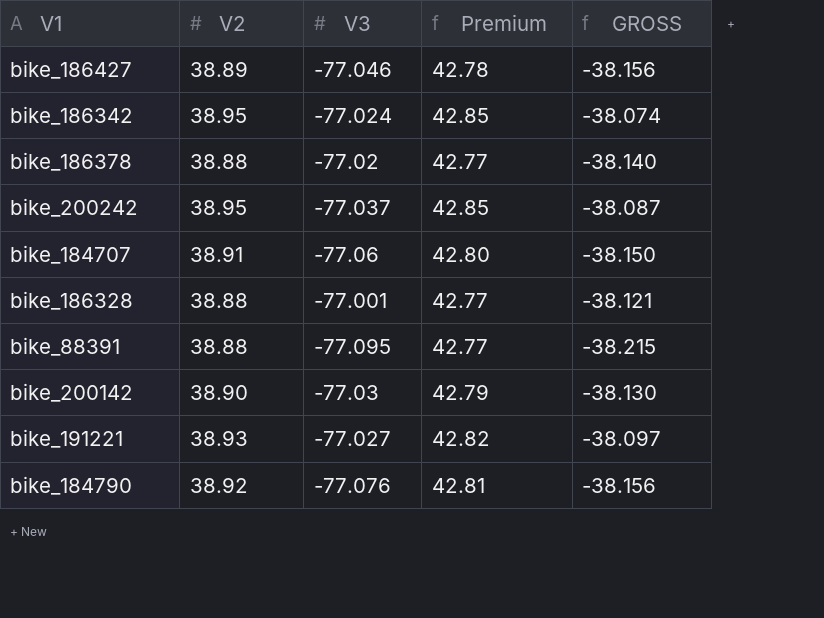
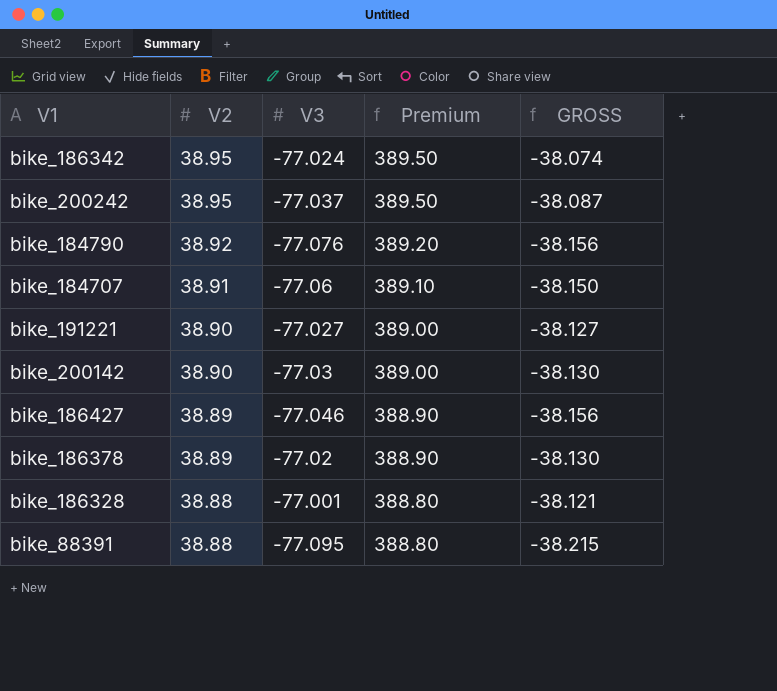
row order: none -> V2 descending
column Premium | formula: [V2] * 1.1 -> [V2] * 10
bike_191221 | V2: 38.93 -> 38.90
bike_191221 | GROSS: -38.097 -> -38.127
bike_186378 | V2: 38.88 -> 38.89
bike_186378 | GROSS: -38.140 -> -38.130

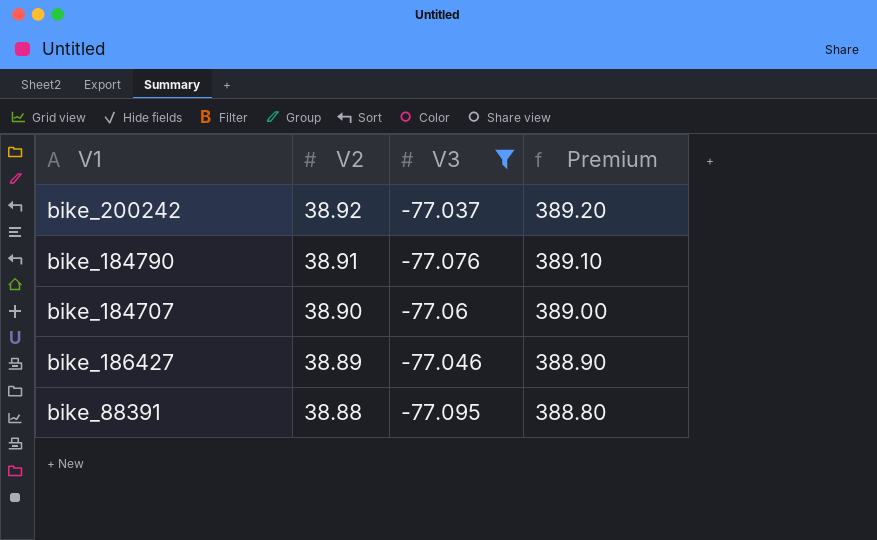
filter: none -> V3 <= -77.037
column GROSS | formula: [V2] + [V3] -> none
bike_200242 | V2: 38.95 -> 38.92
bike_200242 | Premium: 389.50 -> 389.20
bike_184790 | V2: 38.92 -> 38.91
bike_184790 | Premium: 389.20 -> 389.10
bike_184707 | V2: 38.91 -> 38.90
bike_184707 | Premium: 389.10 -> 389.00

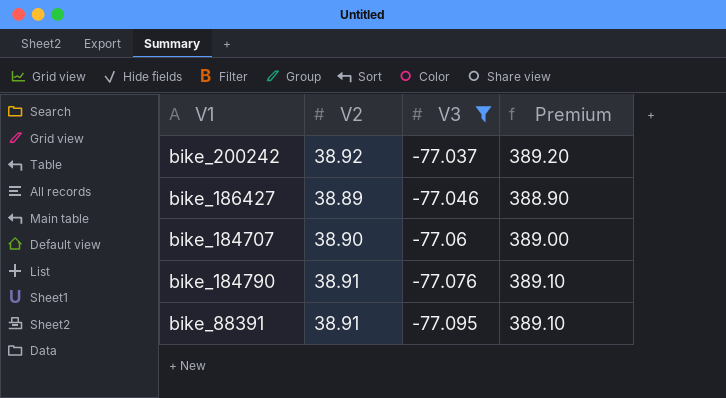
row order: V2 descending -> V3 descending
bike_88391 | V2: 38.88 -> 38.91
bike_88391 | Premium: 388.80 -> 389.10

